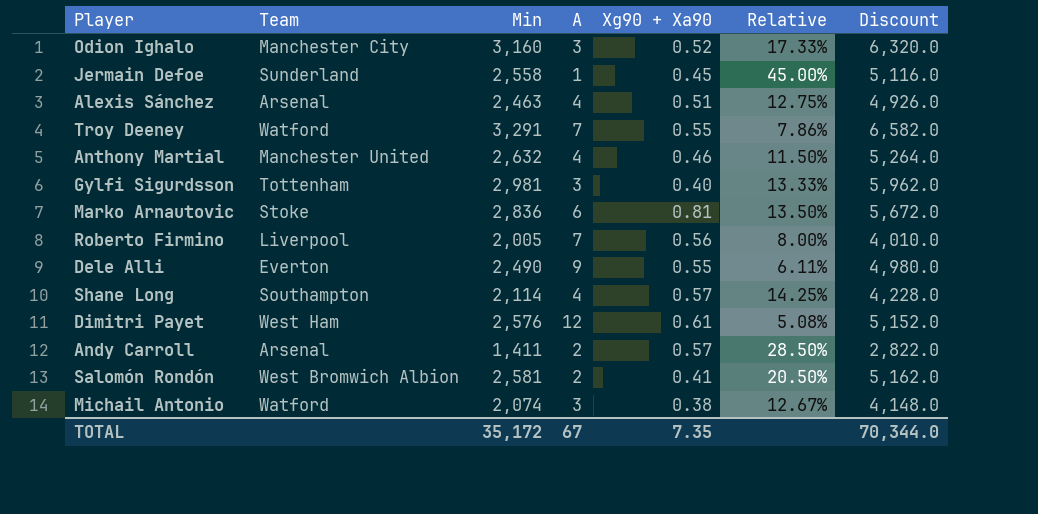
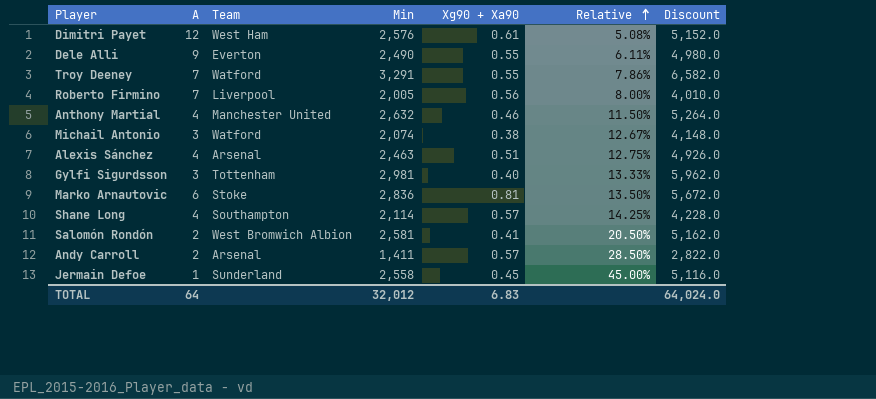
row order: none -> Relative ascending
column A | position: 4 -> 2
row Odion Ighalo: Manchester City | 3,160 | 3 | 0.52 | 17.33% | 6,320.0 -> none
TOTAL | A: 67 -> 64
TOTAL | Min: 35,172 -> 32,012
TOTAL | Xg90 + Xa90: 7.35 -> 6.83
TOTAL | Discount: 70,344.0 -> 64,024.0

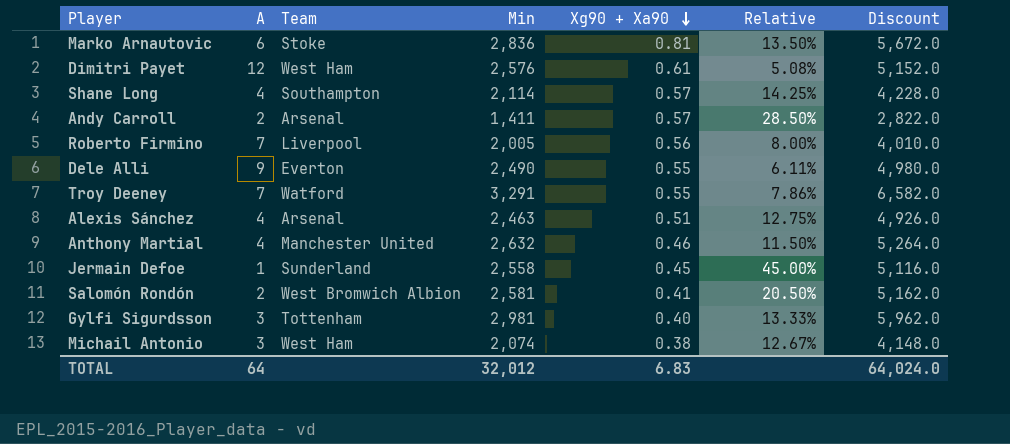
row order: Relative ascending -> Xg90 + Xa90 descending
Michail Antonio | Team: Watford -> West Ham

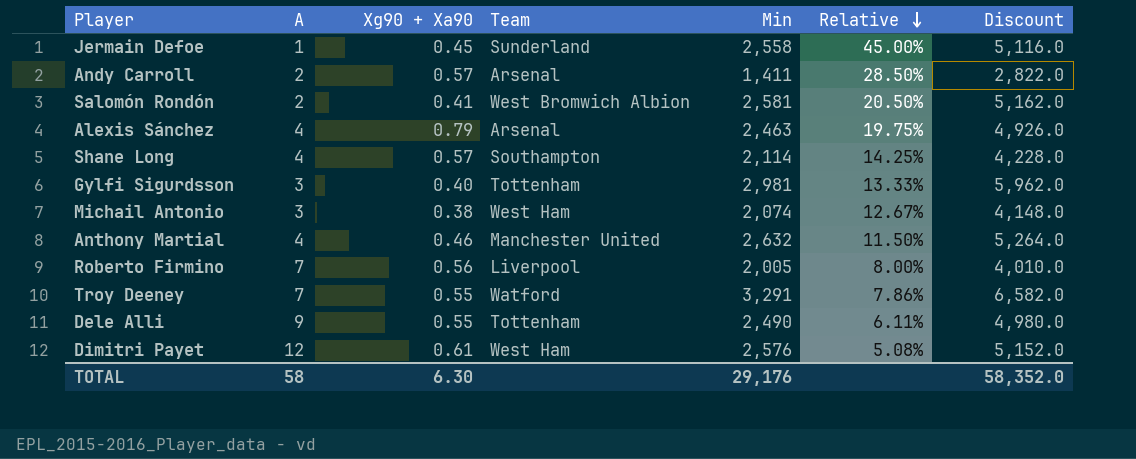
row order: Xg90 + Xa90 descending -> Relative descending
column Xg90 + Xa90 | position: 5 -> 3
row Marko Arnautovic: 6 | Stoke | 2,836 | 0.81 | 13.50% | 5,672.0 -> none
Alexis Sánchez | Xg90 + Xa90: 0.51 -> 0.79
Alexis Sánchez | Relative: 12.75% -> 19.75%
Dele Alli | Team: Everton -> Tottenham
TOTAL | A: 64 -> 58
TOTAL | Xg90 + Xa90: 6.83 -> 6.30
TOTAL | Min: 32,012 -> 29,176
TOTAL | Discount: 64,024.0 -> 58,352.0

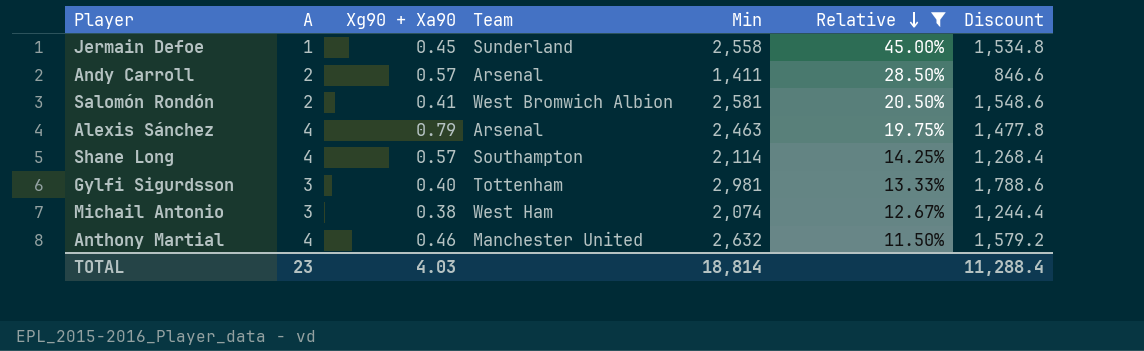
filter: none -> Relative >= 11.50%
column Discount | formula: [Min] * 2 -> [Min] * 0.6
TOTAL | A: 58 -> 23
TOTAL | Xg90 + Xa90: 6.30 -> 4.03
TOTAL | Min: 29,176 -> 18,814
TOTAL | Discount: 58,352.0 -> 11,288.4

